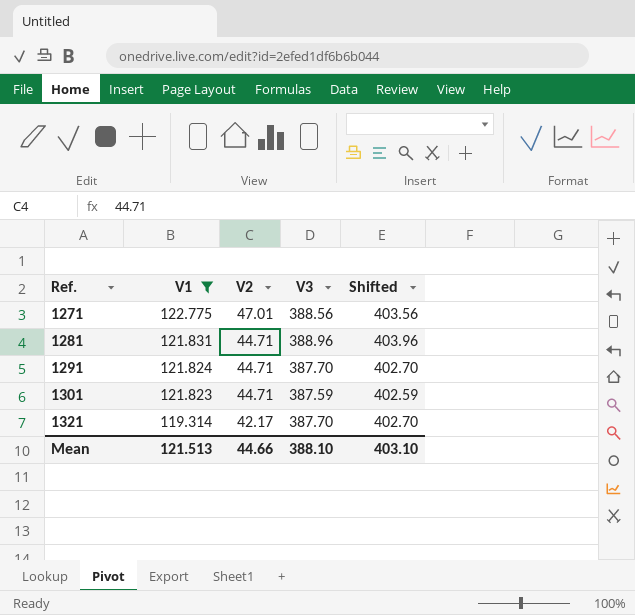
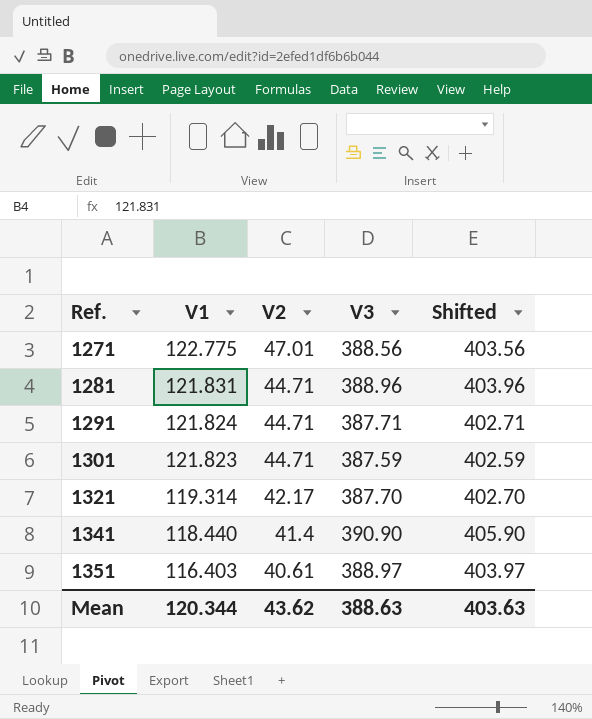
filter: V1 >= 119.314 -> none
1291 | V3: 387.70 -> 387.71
1291 | Shifted: 402.70 -> 402.71
Mean | V1: 121.513 -> 120.344
Mean | V2: 44.66 -> 43.62
Mean | V3: 388.10 -> 388.63
Mean | Shifted: 403.10 -> 403.63

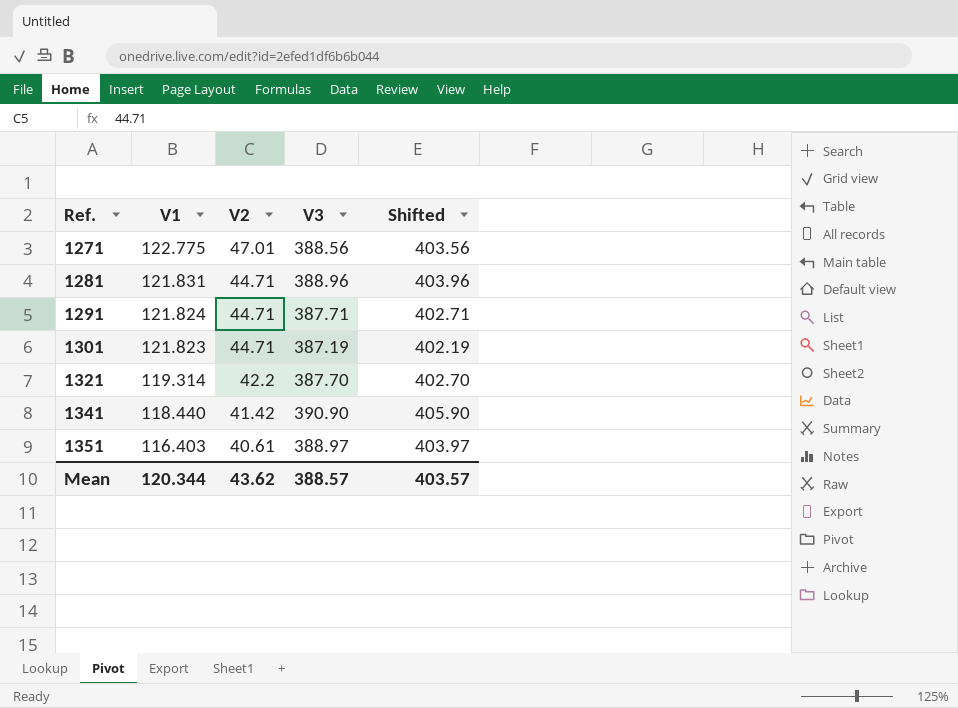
1301 | V3: 387.59 -> 387.19
1301 | Shifted: 402.59 -> 402.19
1321 | V2: 42.17 -> 42.2
1341 | V2: 41.4 -> 41.42
Mean | V3: 388.63 -> 388.57
Mean | Shifted: 403.63 -> 403.57

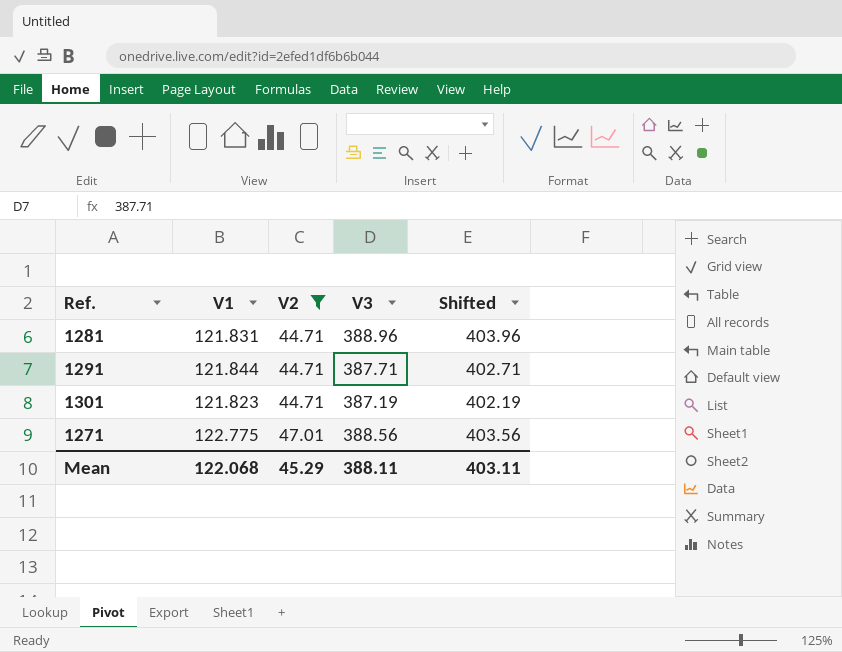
filter: none -> V2 >= 44.71
row order: Ref. ascending -> V2 ascending
1291 | V1: 121.824 -> 121.844
Mean | V1: 120.344 -> 122.068
Mean | V2: 43.62 -> 45.29
Mean | V3: 388.57 -> 388.11
Mean | Shifted: 403.57 -> 403.11

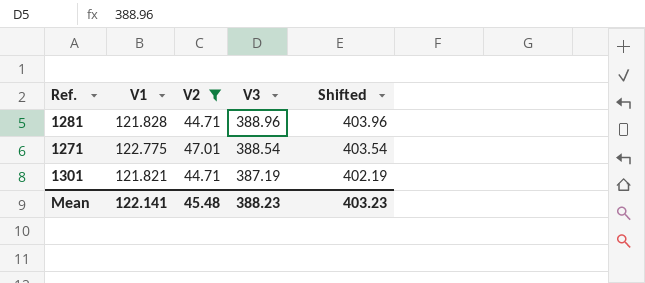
row order: V2 ascending -> V3 descending
row 1291: 121.844 | 44.71 | 387.71 | 402.71 -> none
1281 | V1: 121.831 -> 121.828
1271 | V3: 388.56 -> 388.54
1271 | Shifted: 403.56 -> 403.54
1301 | V1: 121.823 -> 121.821
Mean | V1: 122.068 -> 122.141
Mean | V2: 45.29 -> 45.48
Mean | V3: 388.11 -> 388.23
Mean | Shifted: 403.11 -> 403.23

